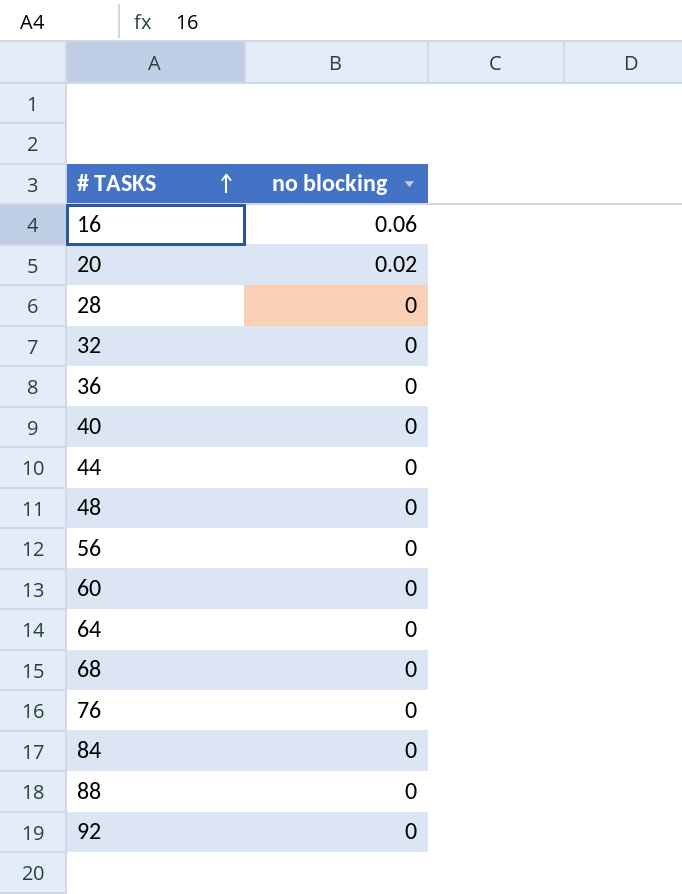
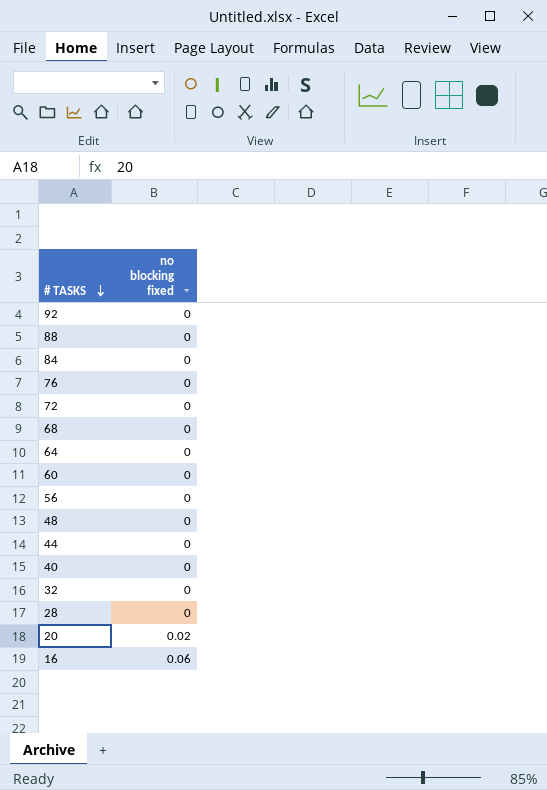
row order: # TASKS ascending -> # TASKS descending
column name: no blocking -> no blocking fixed
row 36: 0 -> none
row 72: none -> 0

